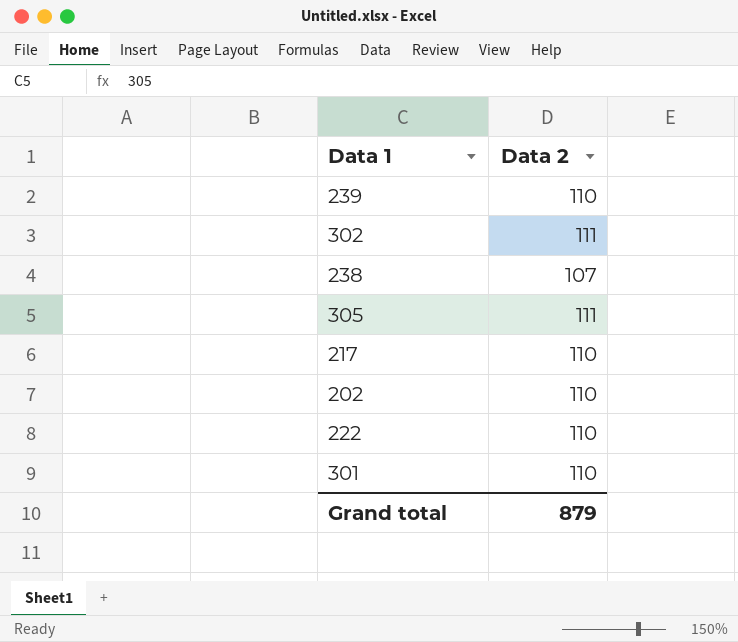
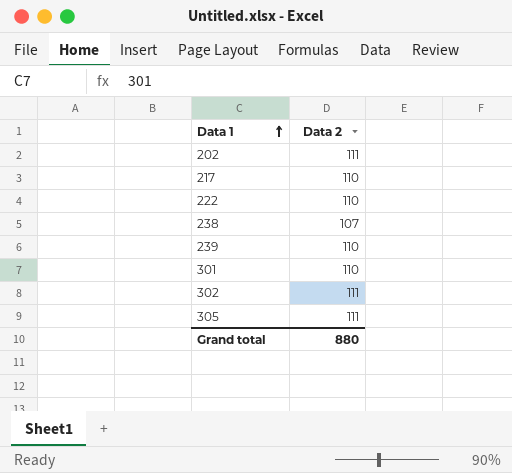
row order: none -> Data 1 ascending
202 | Data 2: 110 -> 111
Grand total | Data 2: 879 -> 880

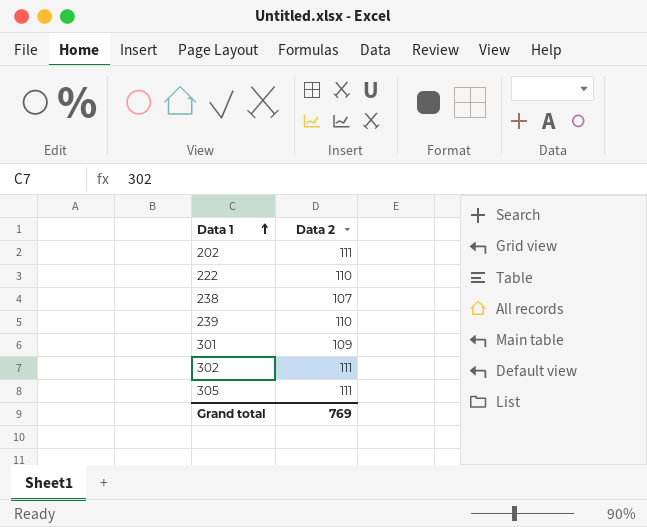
row 217: 110 -> none
301 | Data 2: 110 -> 109
Grand total | Data 2: 880 -> 769

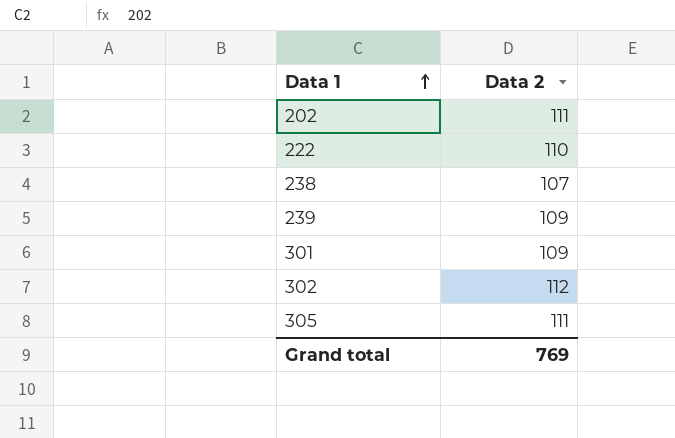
239 | Data 2: 110 -> 109
302 | Data 2: 111 -> 112

